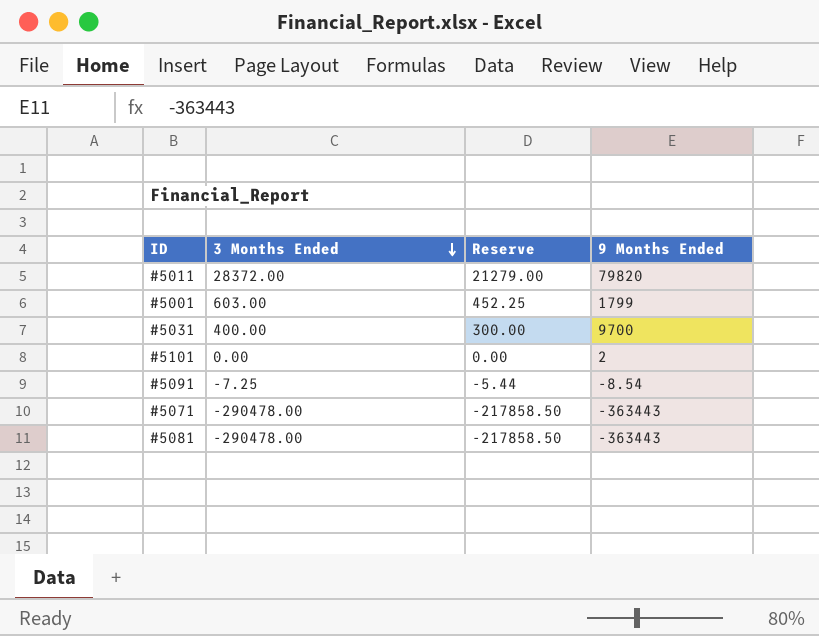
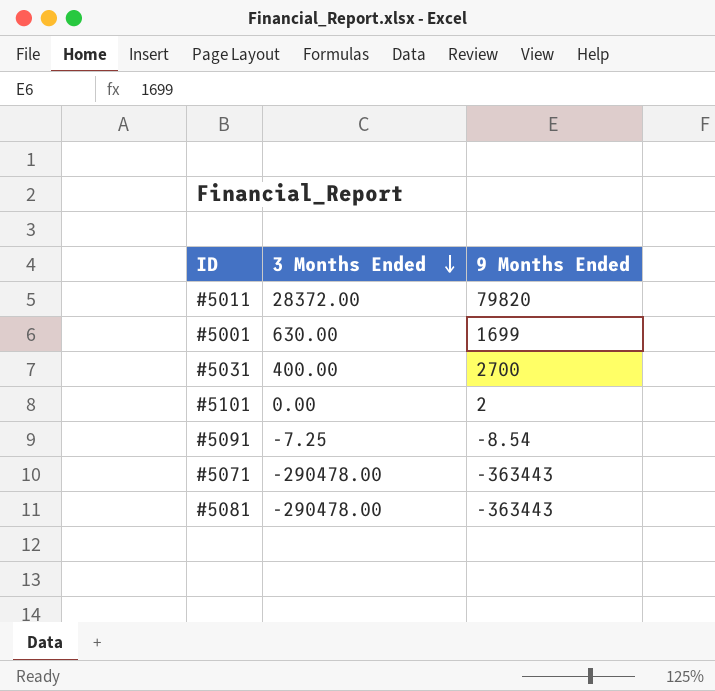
column Reserve | formula: [3 Months Ended] * 0.75 -> none
#5001 | 3 Months Ended: 603.00 -> 630.00
#5001 | 9 Months Ended: 1799 -> 1699
#5031 | 9 Months Ended: 9700 -> 2700

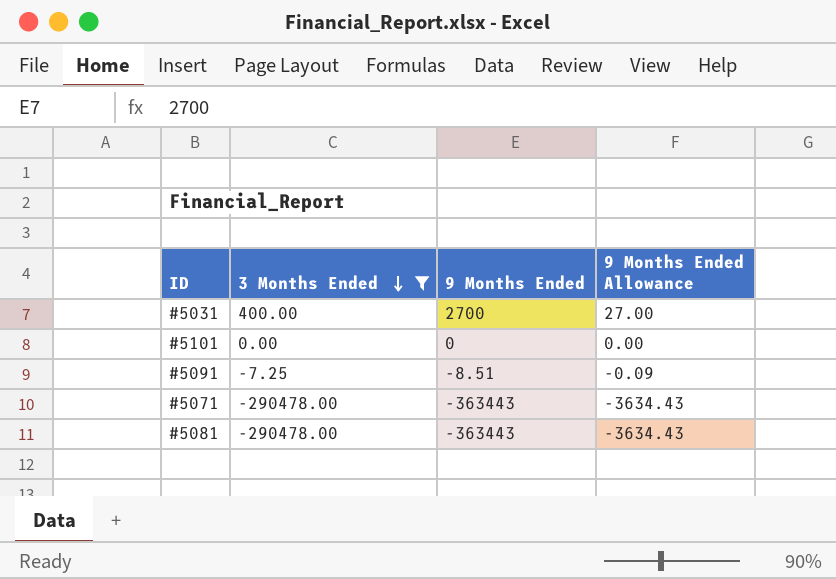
filter: none -> 3 Months Ended <= 400.00
column 9 Months Ended Allowance | formula: none -> [9 Months Ended] * 0.01
#5101 | 9 Months Ended: 2 -> 0
#5091 | 9 Months Ended: -8.54 -> -8.51

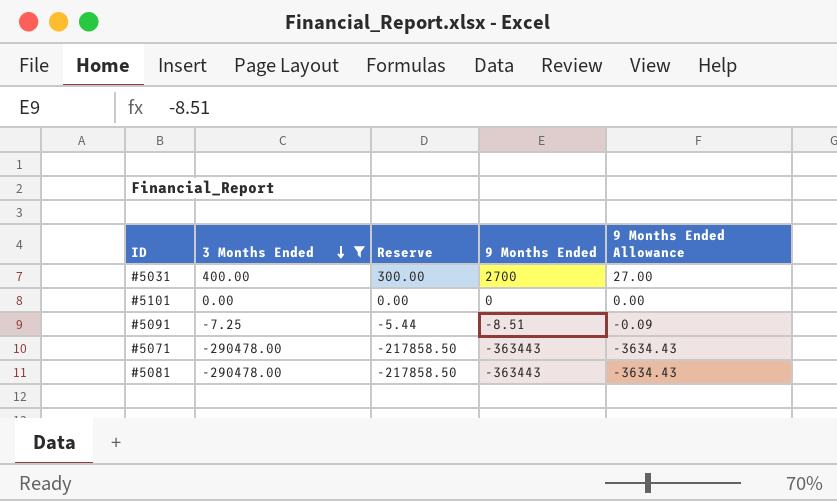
column Reserve | formula: none -> [3 Months Ended] * 0.75

